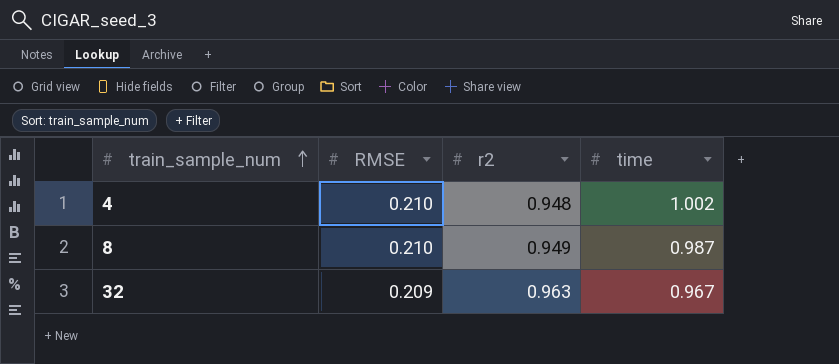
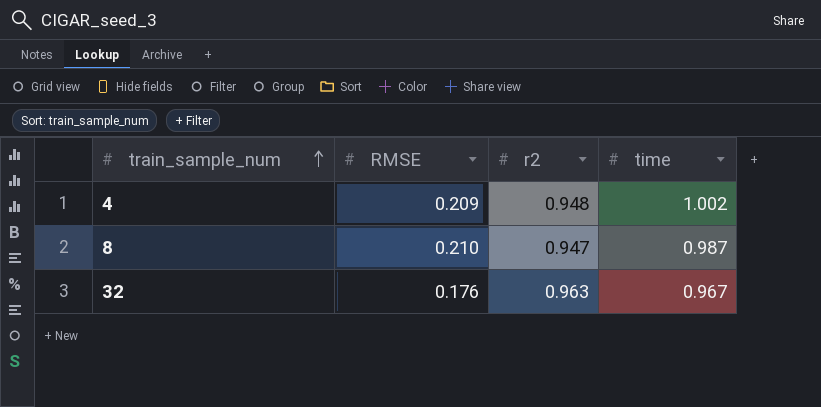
4 | RMSE: 0.210 -> 0.209
8 | r2: 0.949 -> 0.947
32 | RMSE: 0.209 -> 0.176

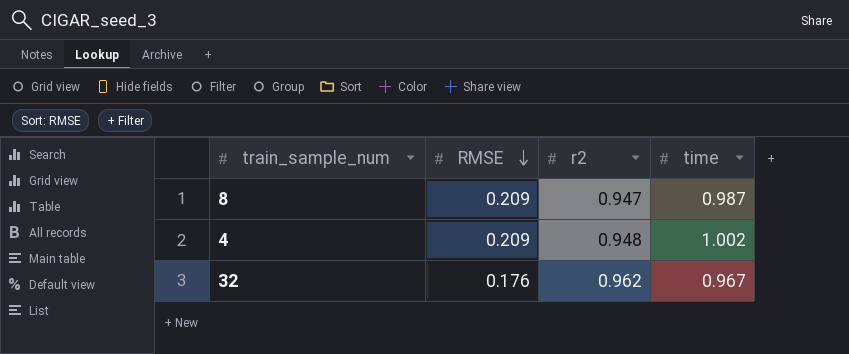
row order: train_sample_num ascending -> RMSE descending
8 | RMSE: 0.210 -> 0.209
32 | r2: 0.963 -> 0.962

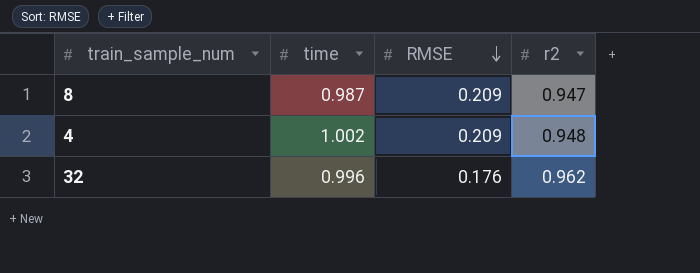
column time | position: 4 -> 2
32 | time: 0.967 -> 0.996

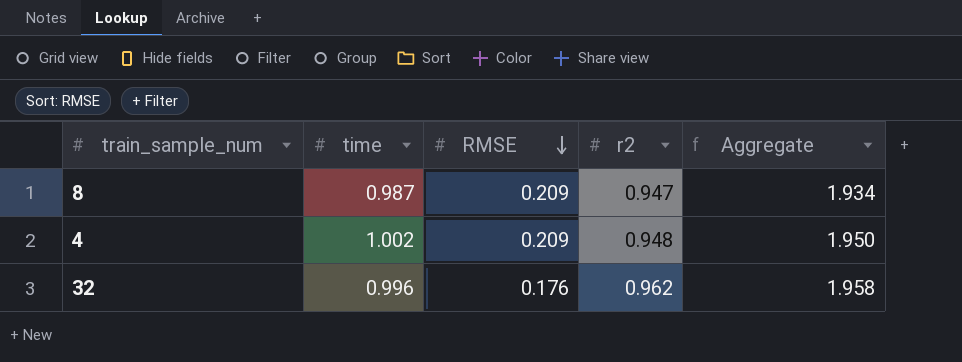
column Aggregate | formula: none -> [time] + [r2]

